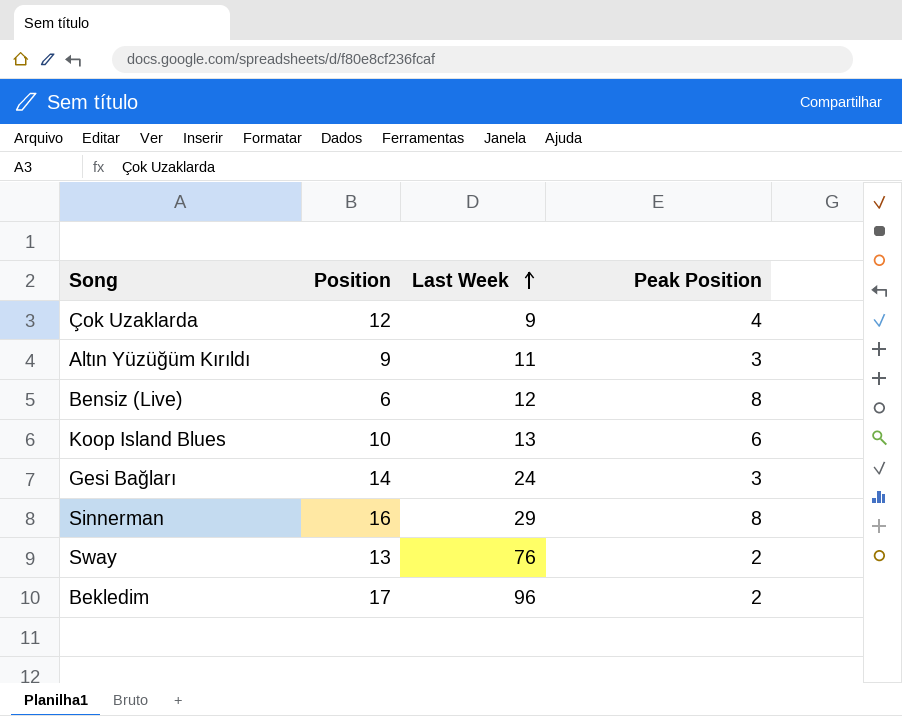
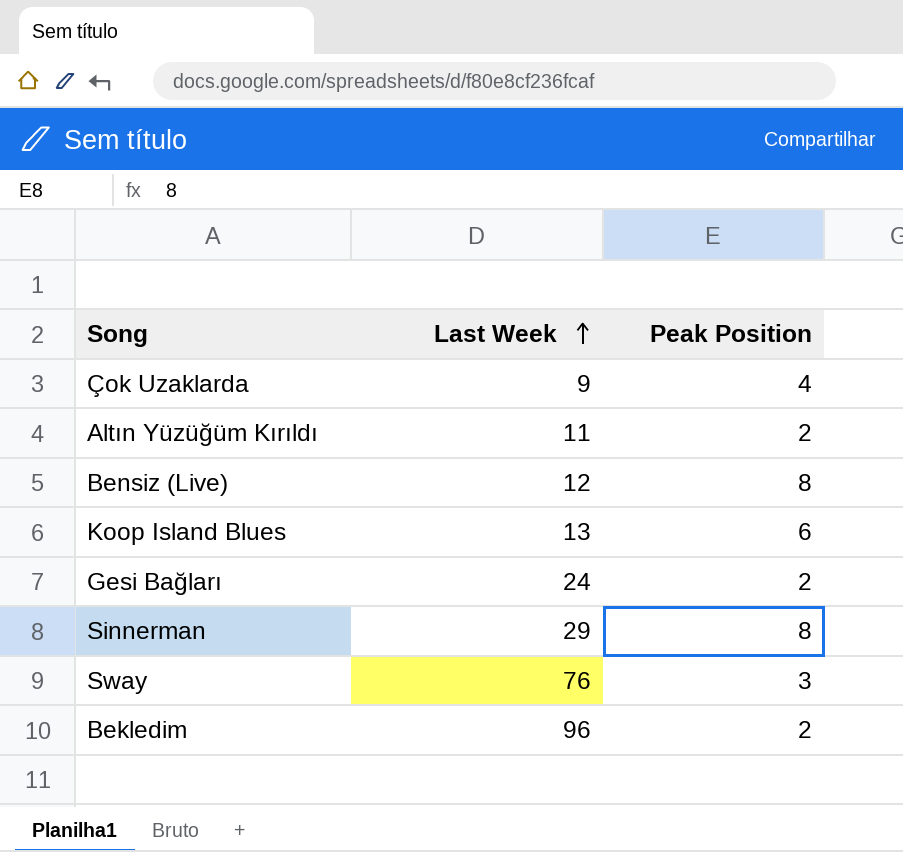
column Position | position: 2 -> none
Altın Yüzüğüm Kırıldı | Peak Position: 3 -> 2
Gesi Bağları | Peak Position: 3 -> 2
Sway | Peak Position: 2 -> 3

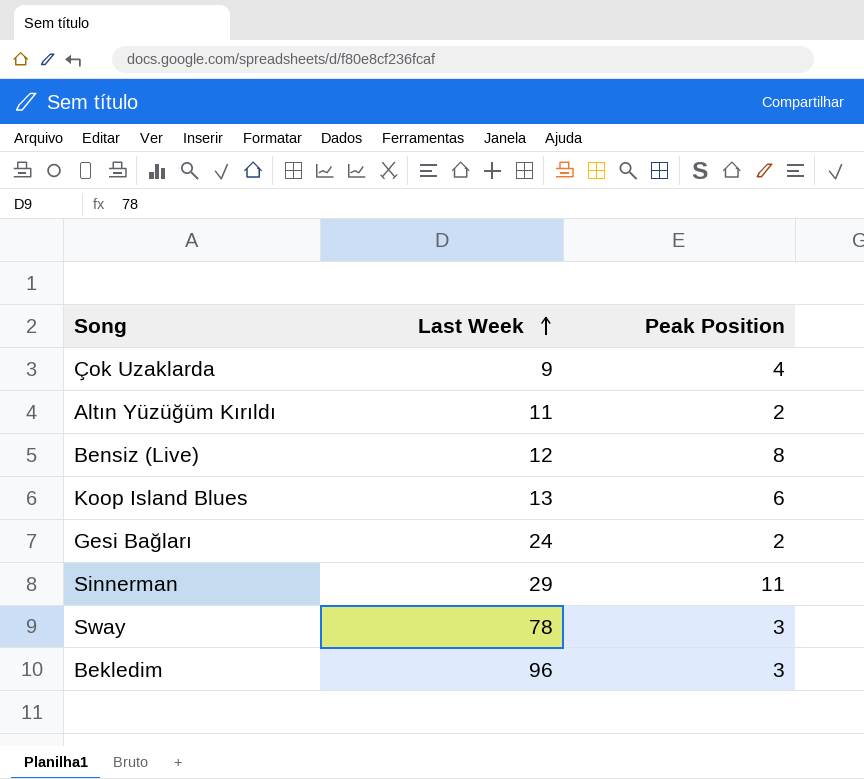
Sinnerman | Peak Position: 8 -> 11
Sway | Last Week: 76 -> 78
Bekledim | Peak Position: 2 -> 3

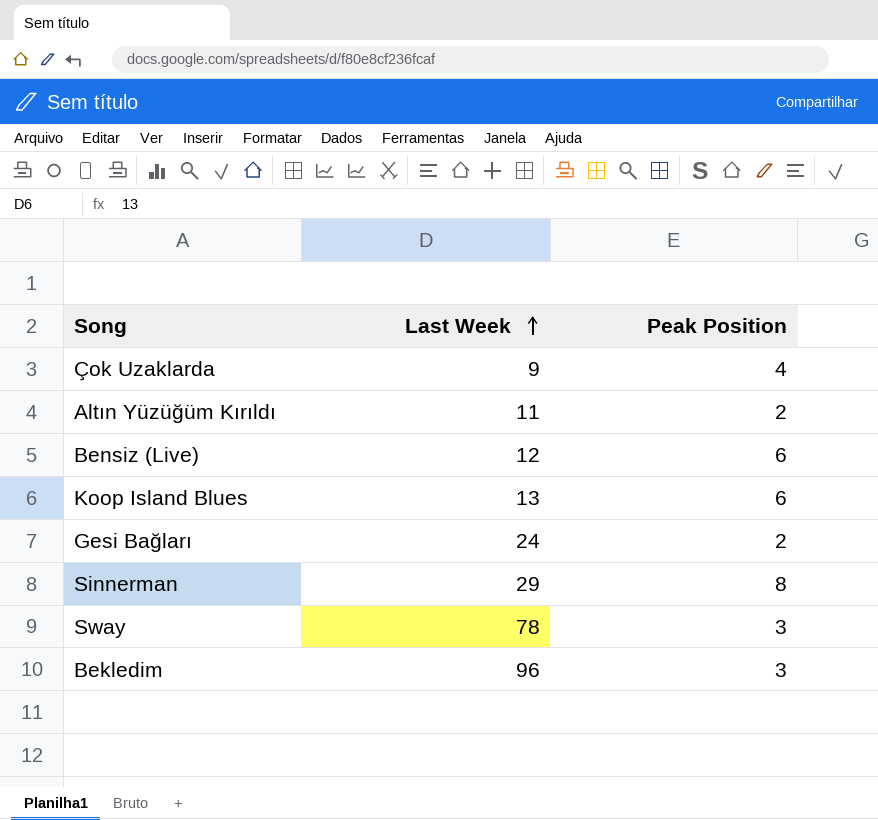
Bensiz (Live) | Peak Position: 8 -> 6
Sinnerman | Peak Position: 11 -> 8

